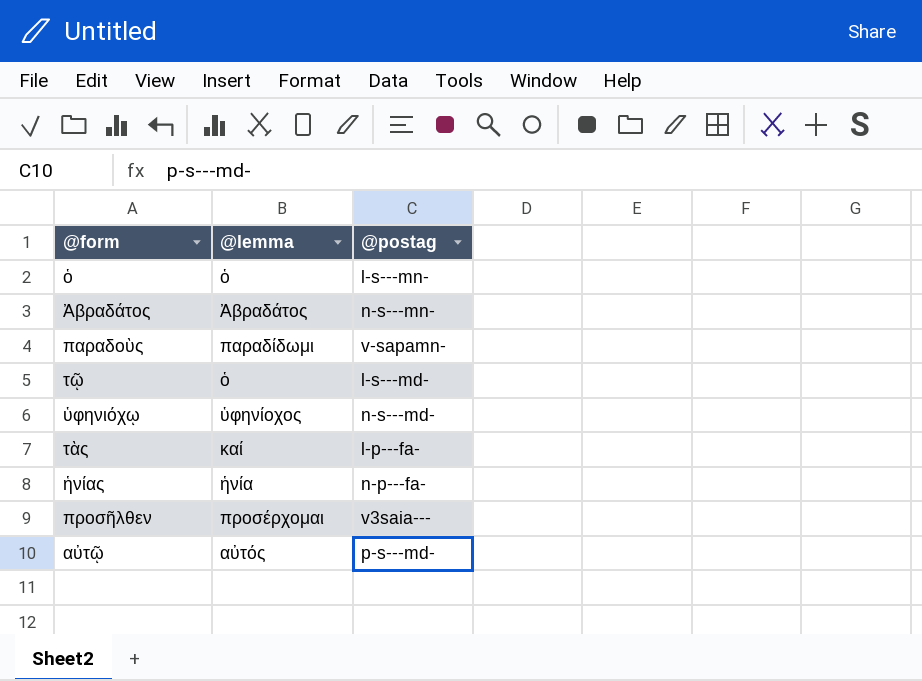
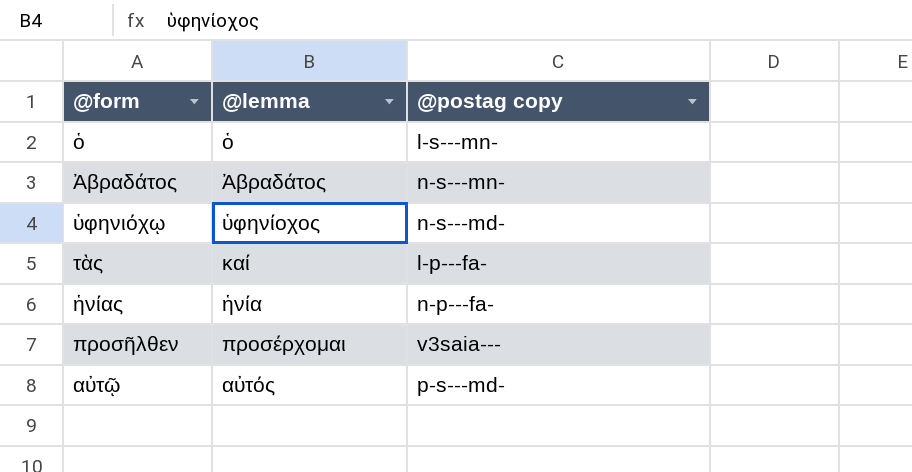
column name: @postag -> @postag copy
row παραδοὺς: παραδίδωμι | v-sapamn- -> none
row τῷ: ὁ | l-s---md- -> none

